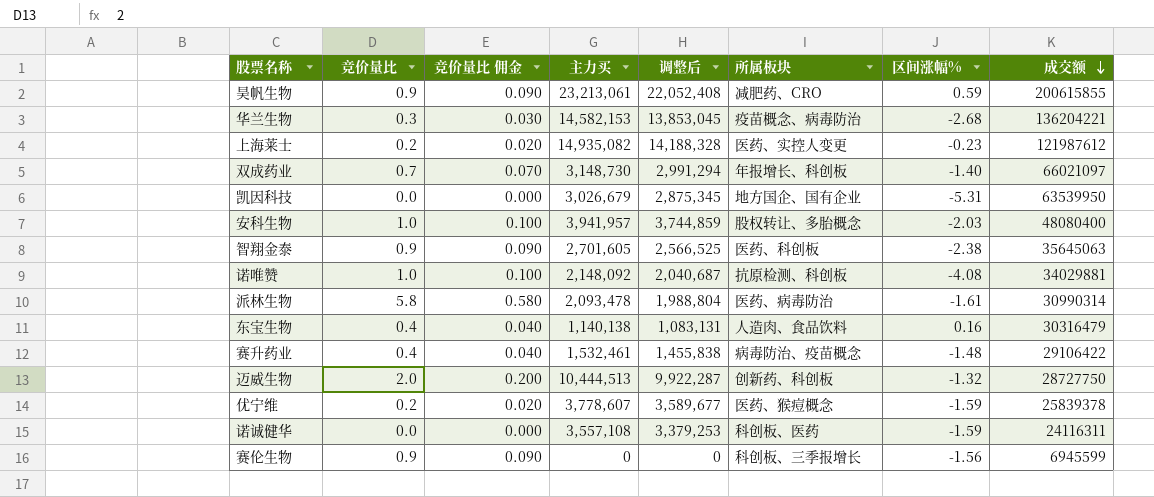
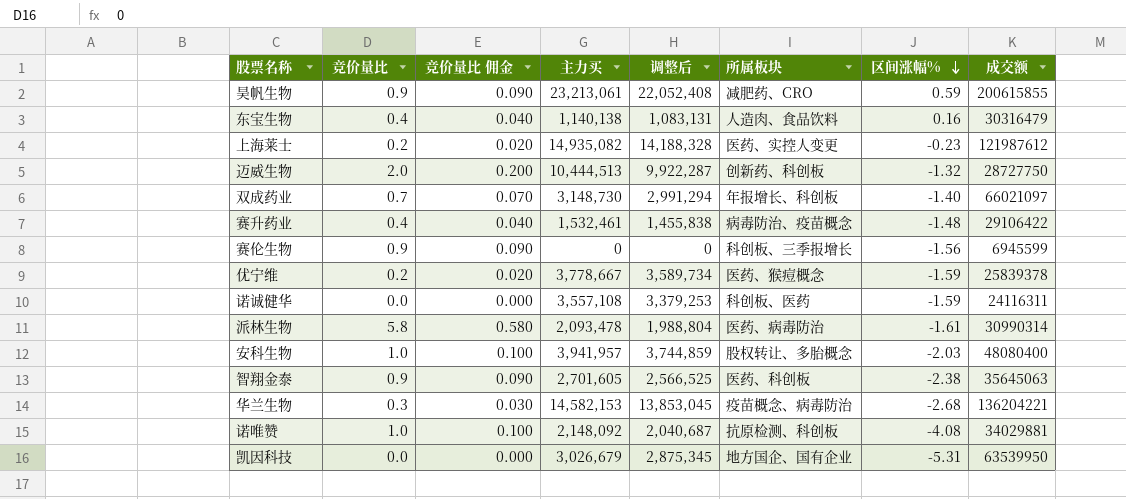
row order: 成交额 descending -> 区间涨幅% descending
优宁维 | 主力买: 3,778,607 -> 3,778,667
优宁维 | 调整后: 3,589,677 -> 3,589,734

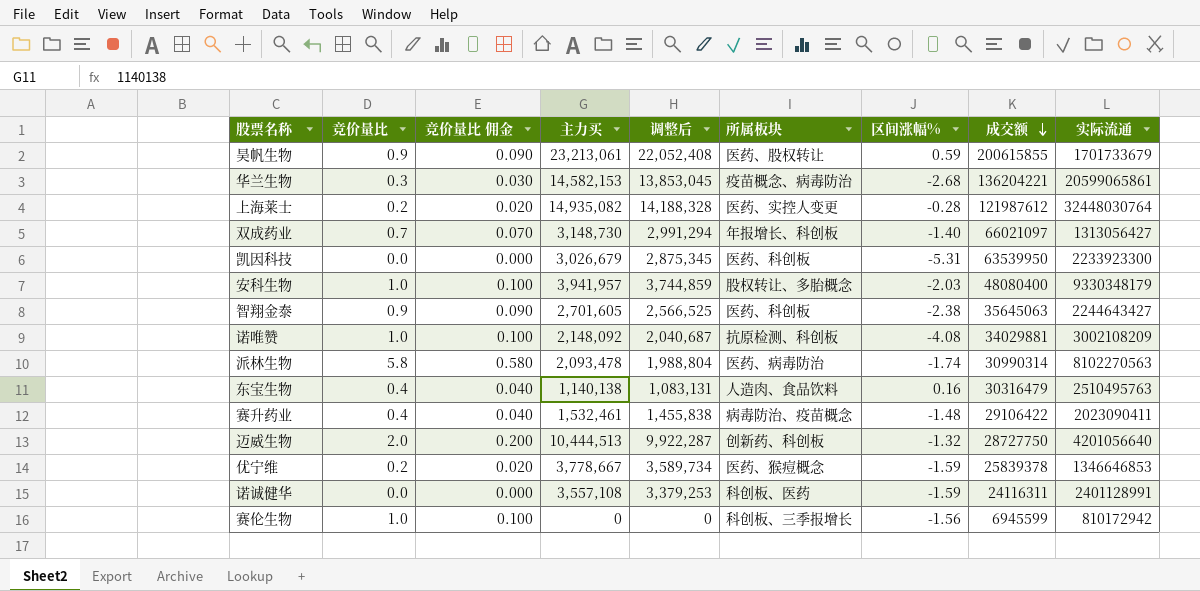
row order: 区间涨幅% descending -> 成交额 descending
column 实际流通 | position: none -> 9
昊帆生物 | 所属板块: 减肥药、CRO -> 医药、股权转让
上海莱士 | 区间涨幅%: -0.23 -> -0.28
凯因科技 | 所属板块: 地方国企、国有企业 -> 医药、科创板
派林生物 | 区间涨幅%: -1.61 -> -1.74
赛伦生物 | 竞价量比: 0.9 -> 1.0
赛伦生物 | 竞价量比 佣金: 0.090 -> 0.100

